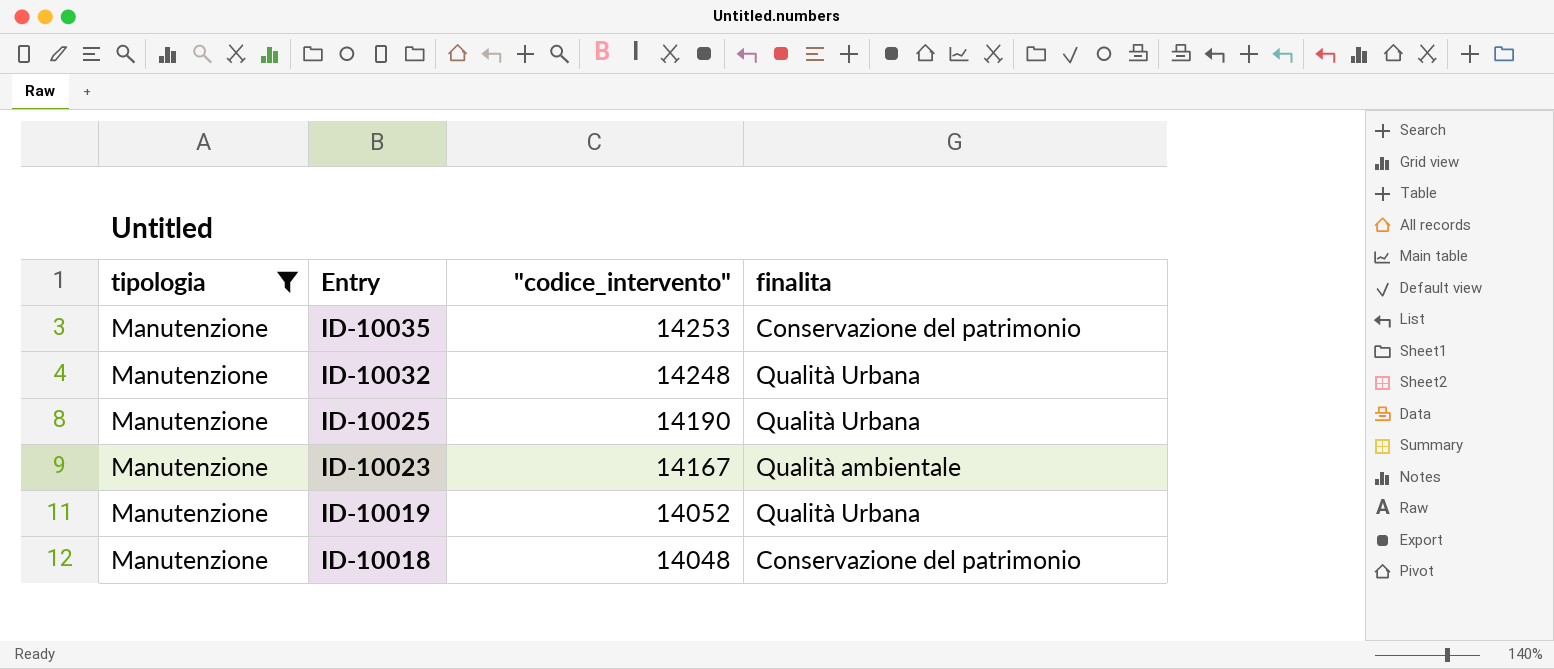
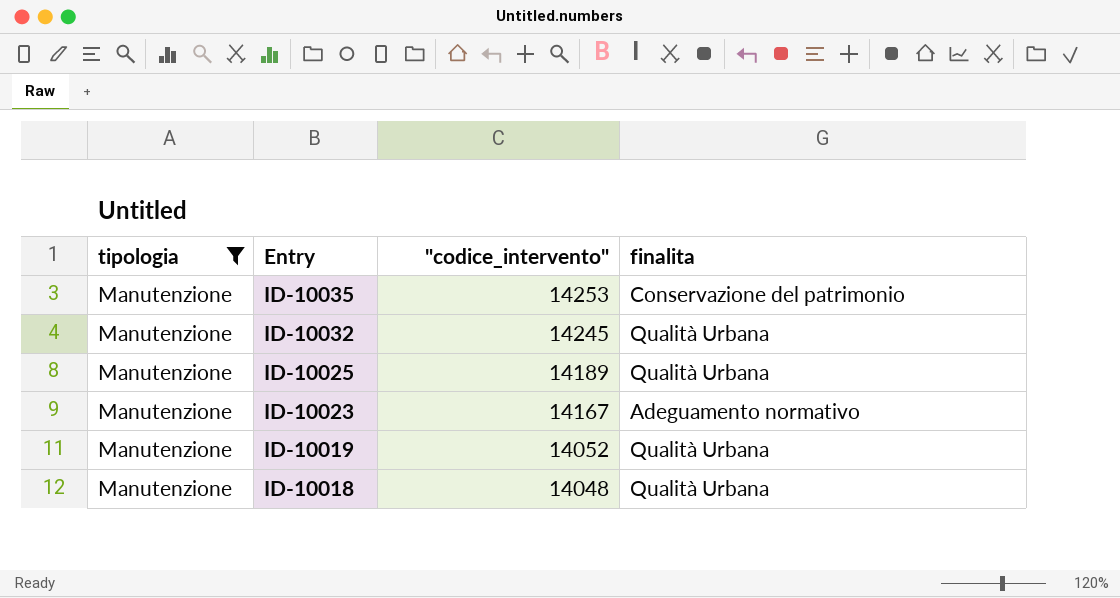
ID-10032 | "codice_intervento": 14248 -> 14245
ID-10025 | "codice_intervento": 14190 -> 14189
ID-10023 | finalita: Qualità ambientale -> Adeguamento normativo
ID-10018 | finalita: Conservazione del patrimonio -> Qualità Urbana

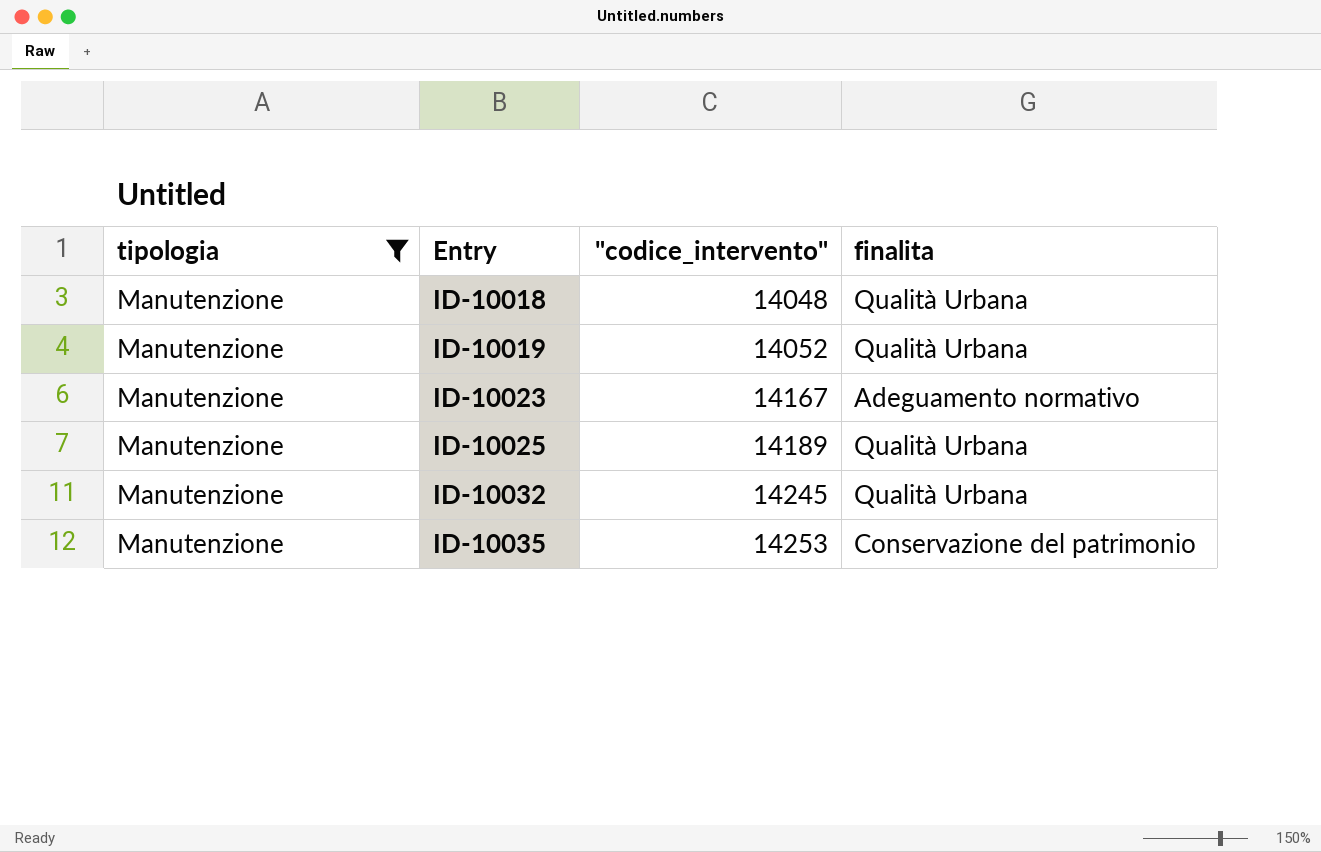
row order: Entry descending -> Entry ascending

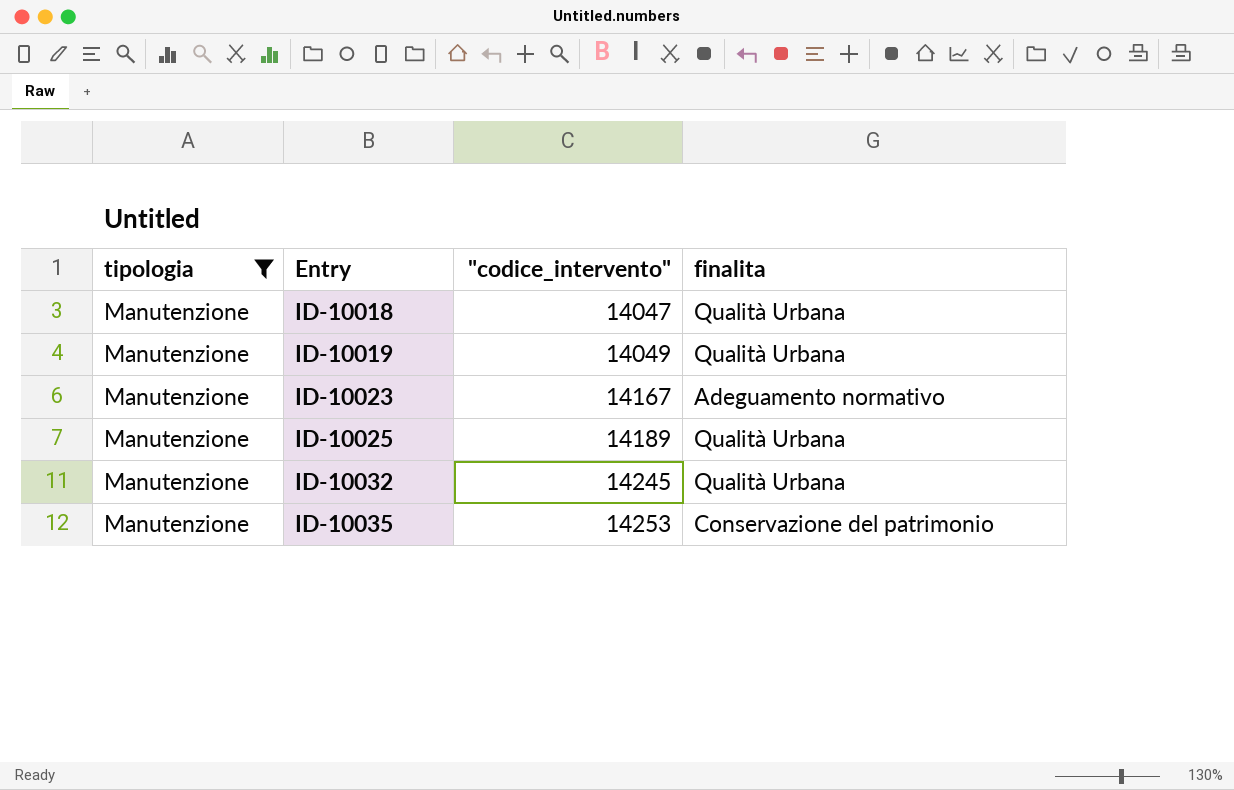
ID-10018 | "codice_intervento": 14048 -> 14047
ID-10019 | "codice_intervento": 14052 -> 14049

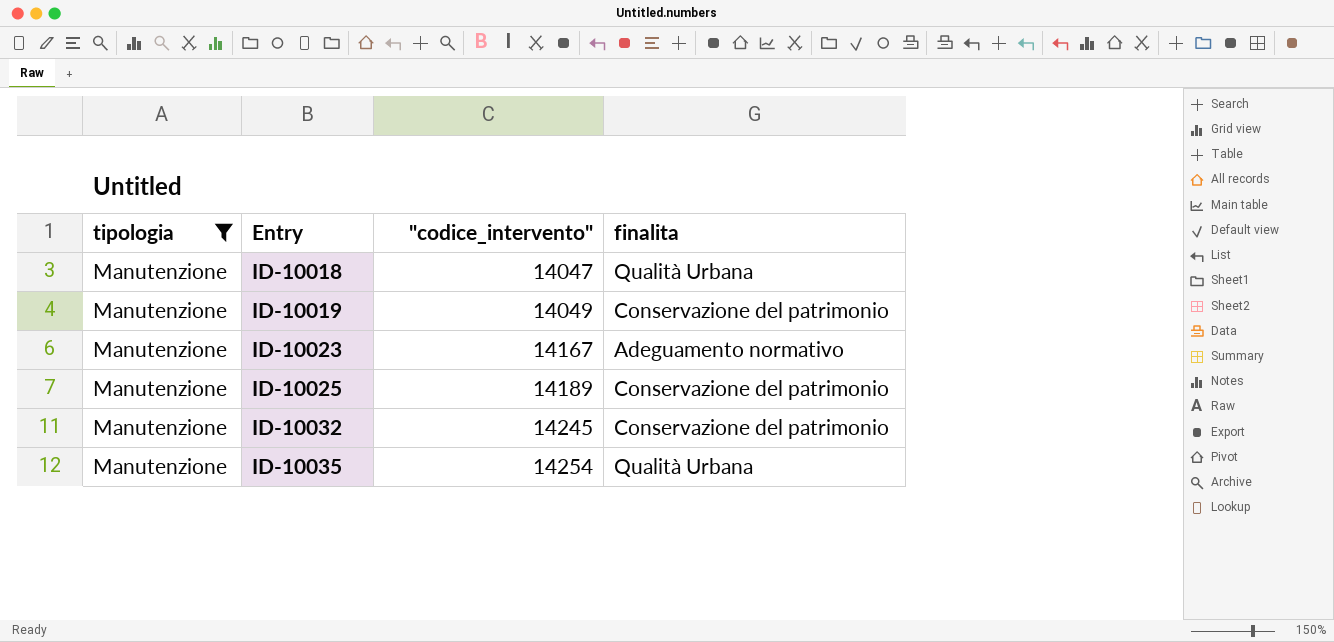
ID-10019 | finalita: Qualità Urbana -> Conservazione del patrimonio
ID-10025 | finalita: Qualità Urbana -> Conservazione del patrimonio
ID-10032 | finalita: Qualità Urbana -> Conservazione del patrimonio
ID-10035 | "codice_intervento": 14253 -> 14254
ID-10035 | finalita: Conservazione del patrimonio -> Qualità Urbana

